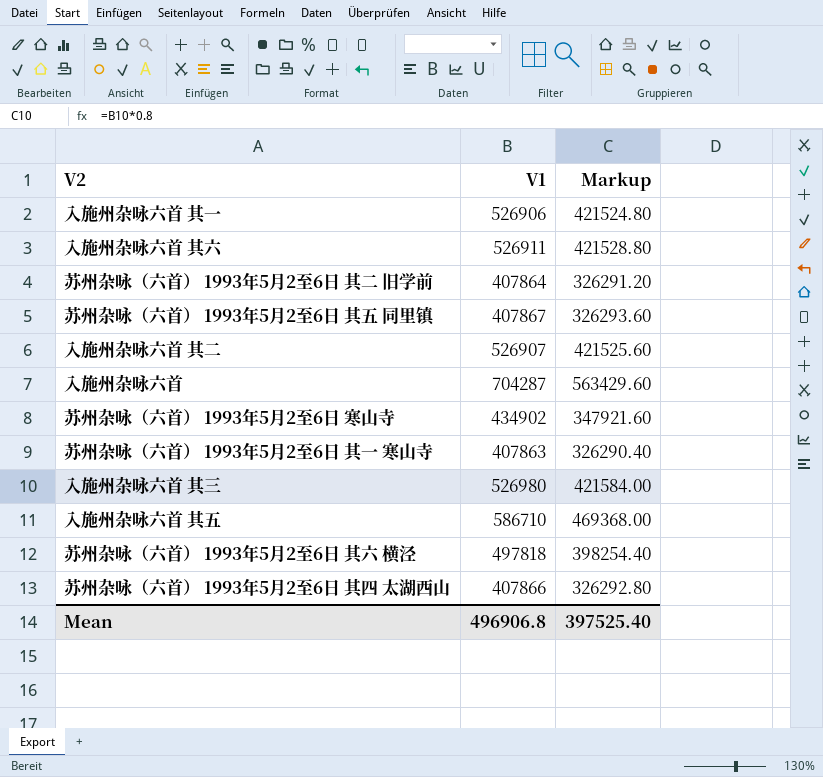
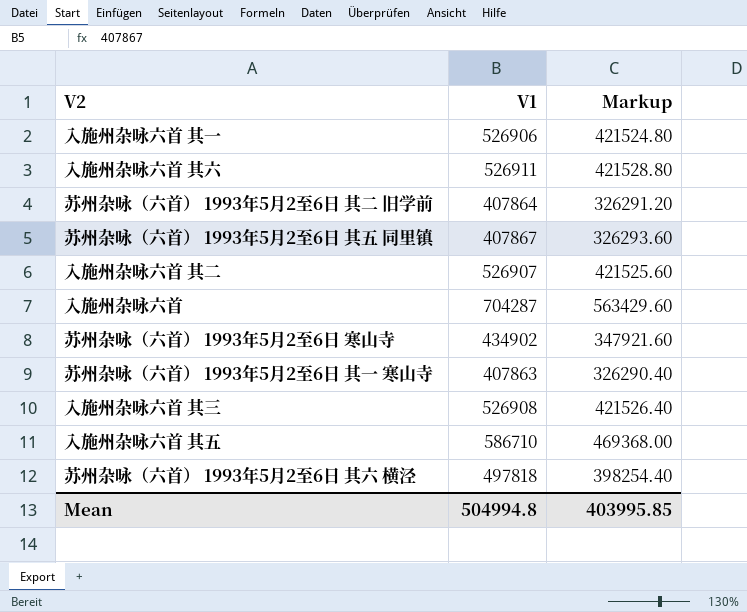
row 苏州杂咏（六首） 1993年5月2至6日 其四 太湖西山: 407866 | 326292.80 -> none
入施州杂咏六首 其三 | V1: 526980 -> 526908
入施州杂咏六首 其三 | Markup: 421584.00 -> 421526.40
Mean | V1: 496906.8 -> 504994.8
Mean | Markup: 397525.40 -> 403995.85

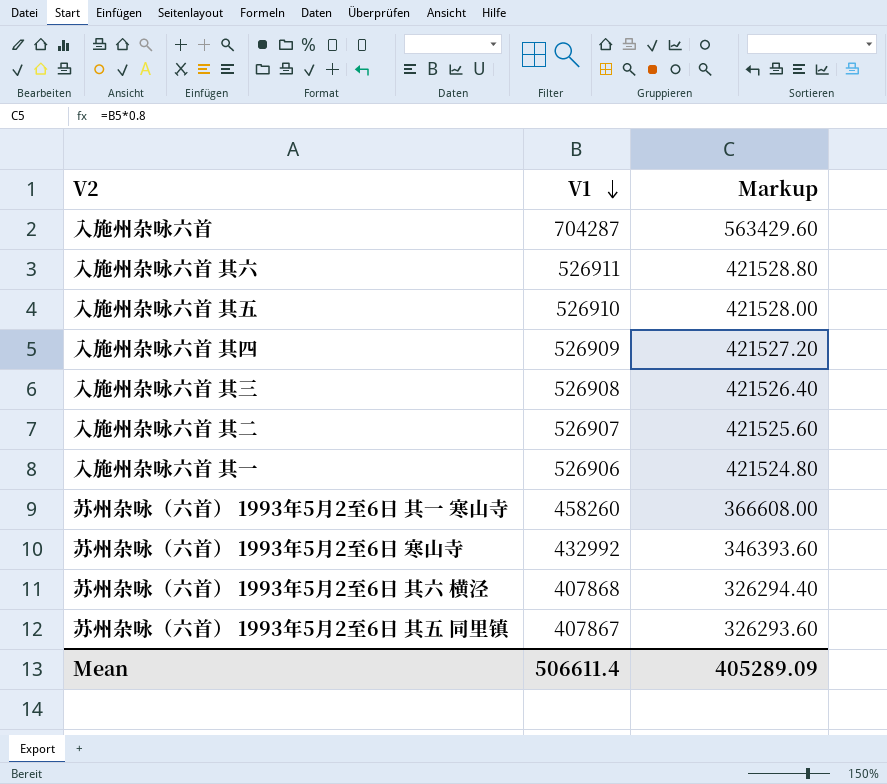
row order: none -> V1 descending
row 苏州杂咏（六首） 1993年5月2至6日 其二 旧学前: 407864 | 326291.20 -> none
入施州杂咏六首 其五 | V1: 586710 -> 526910
入施州杂咏六首 其五 | Markup: 469368.00 -> 421528.00
row 入施州杂咏六首 其四: none -> 526909 | 421527.20
苏州杂咏（六首） 1993年5月2至6日 其一 寒山寺 | V1: 407863 -> 458260
苏州杂咏（六首） 1993年5月2至6日 其一 寒山寺 | Markup: 326290.40 -> 366608.00
苏州杂咏（六首） 1993年5月2至6日 寒山寺 | V1: 434902 -> 432992
苏州杂咏（六首） 1993年5月2至6日 寒山寺 | Markup: 347921.60 -> 346393.60
苏州杂咏（六首） 1993年5月2至6日 其六 横泾 | V1: 497818 -> 407868
苏州杂咏（六首） 1993年5月2至6日 其六 横泾 | Markup: 398254.40 -> 326294.40
Mean | V1: 504994.8 -> 506611.4
Mean | Markup: 403995.85 -> 405289.09

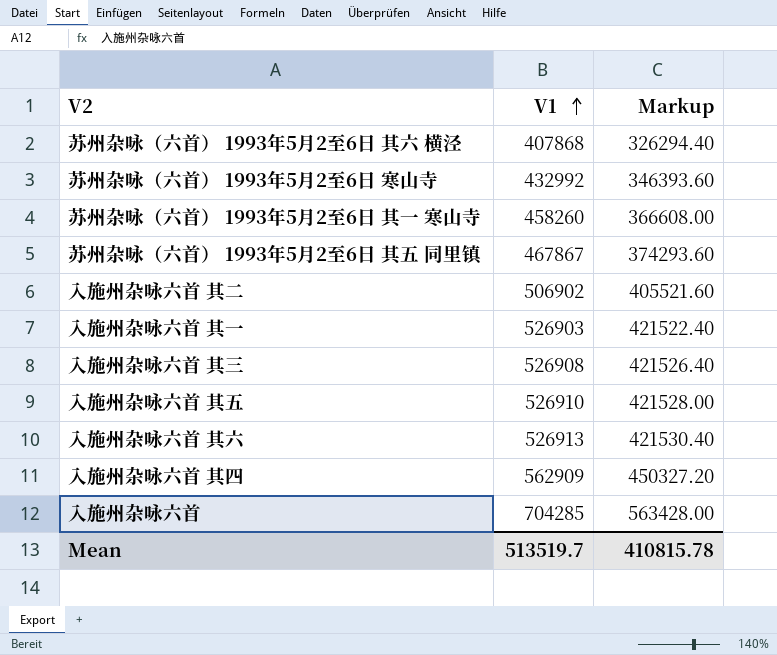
row order: V1 descending -> V1 ascending
苏州杂咏（六首） 1993年5月2至6日 其五 同里镇 | V1: 407867 -> 467867
苏州杂咏（六首） 1993年5月2至6日 其五 同里镇 | Markup: 326293.60 -> 374293.60
入施州杂咏六首 其二 | V1: 526907 -> 506902
入施州杂咏六首 其二 | Markup: 421525.60 -> 405521.60
入施州杂咏六首 其一 | V1: 526906 -> 526903
入施州杂咏六首 其一 | Markup: 421524.80 -> 421522.40
入施州杂咏六首 其六 | V1: 526911 -> 526913
入施州杂咏六首 其六 | Markup: 421528.80 -> 421530.40
入施州杂咏六首 其四 | V1: 526909 -> 562909
入施州杂咏六首 其四 | Markup: 421527.20 -> 450327.20
入施州杂咏六首 | V1: 704287 -> 704285
入施州杂咏六首 | Markup: 563429.60 -> 563428.00
Mean | V1: 506611.4 -> 513519.7
Mean | Markup: 405289.09 -> 410815.78

